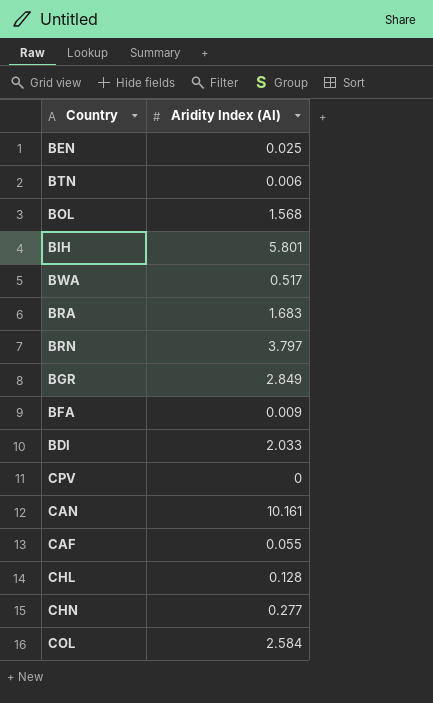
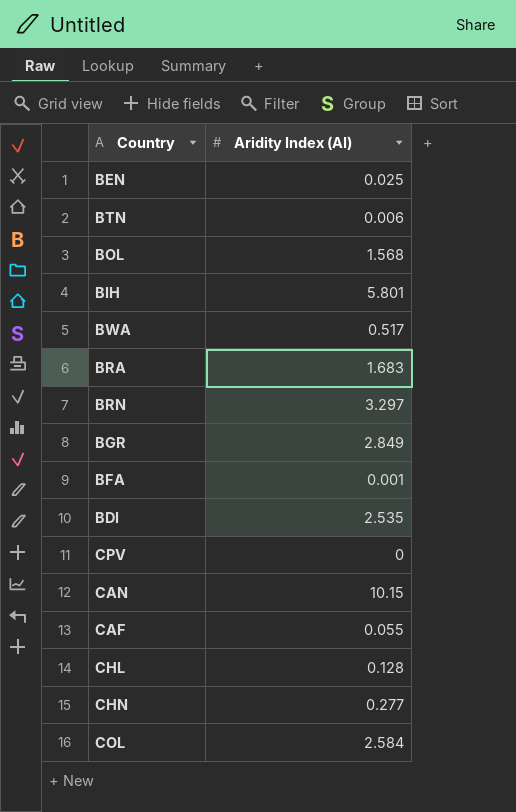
BRN | Aridity Index (AI): 3.797 -> 3.297
BFA | Aridity Index (AI): 0.009 -> 0.001
BDI | Aridity Index (AI): 2.033 -> 2.535
CAN | Aridity Index (AI): 10.161 -> 10.15

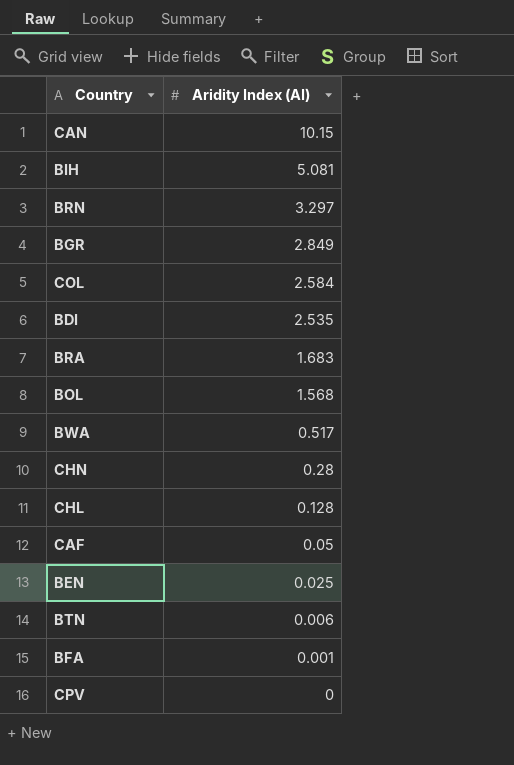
row order: none -> Aridity Index (AI) descending
BIH | Aridity Index (AI): 5.801 -> 5.081
CHN | Aridity Index (AI): 0.277 -> 0.28
CAF | Aridity Index (AI): 0.055 -> 0.05

